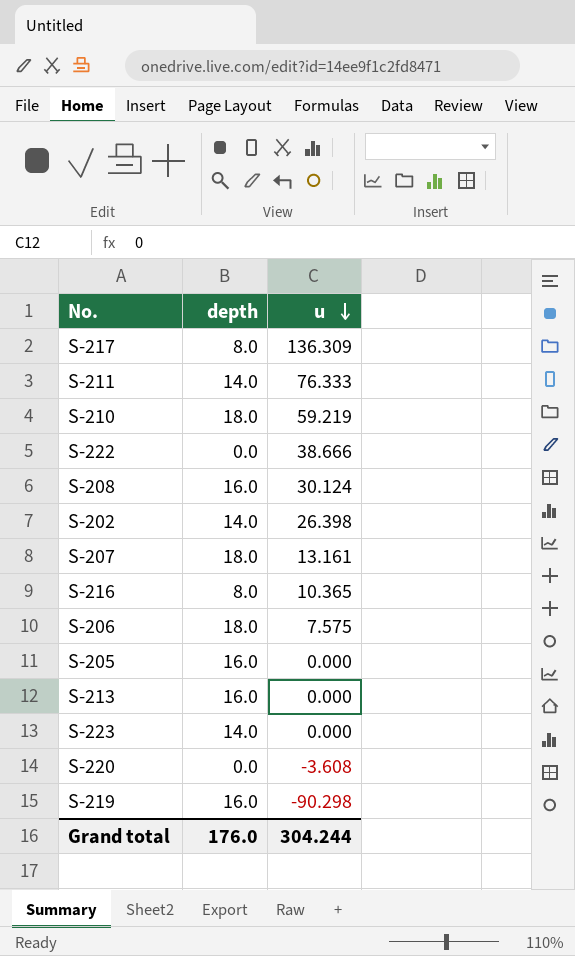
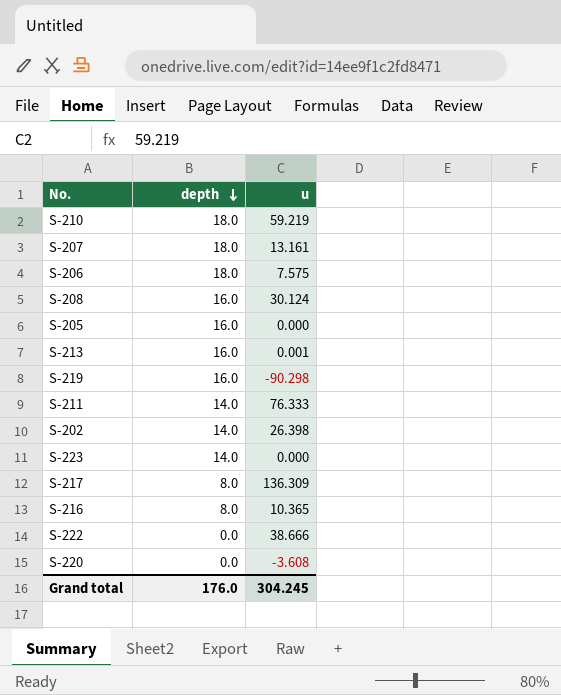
row order: u descending -> depth descending
S-213 | u: 0.000 -> 0.001
Grand total | u: 304.244 -> 304.245

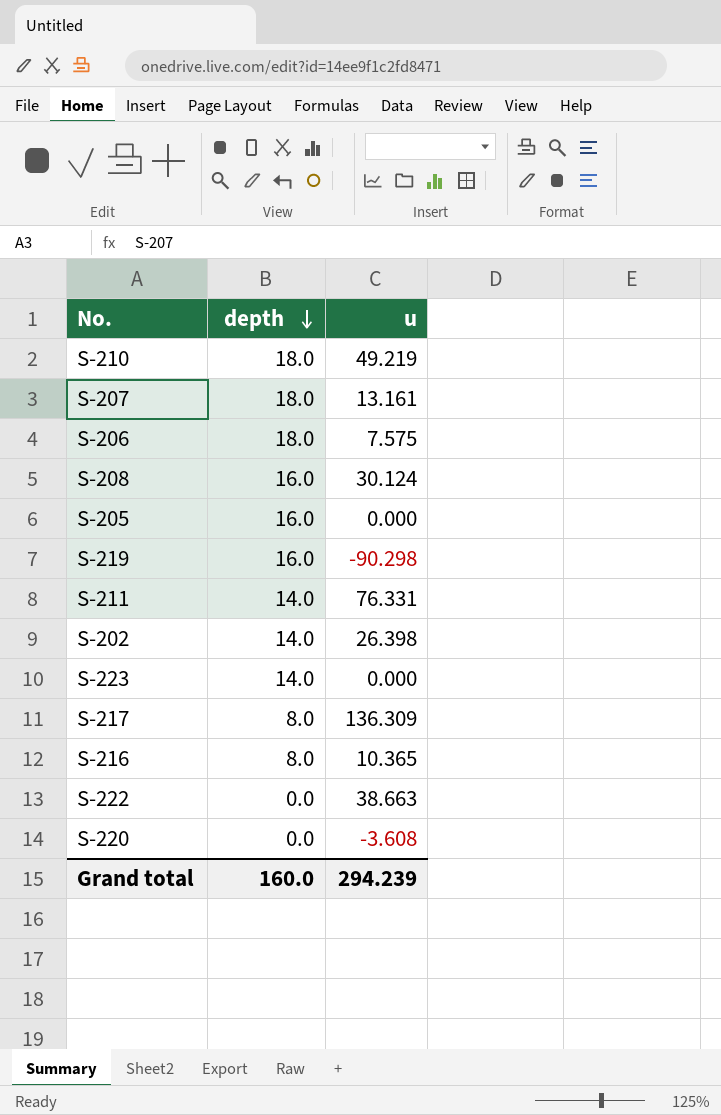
row S-213: 16.0 | 0.001 -> none
S-210 | u: 59.219 -> 49.219
S-211 | u: 76.333 -> 76.331
S-222 | u: 38.666 -> 38.663
Grand total | depth: 176.0 -> 160.0
Grand total | u: 304.245 -> 294.239

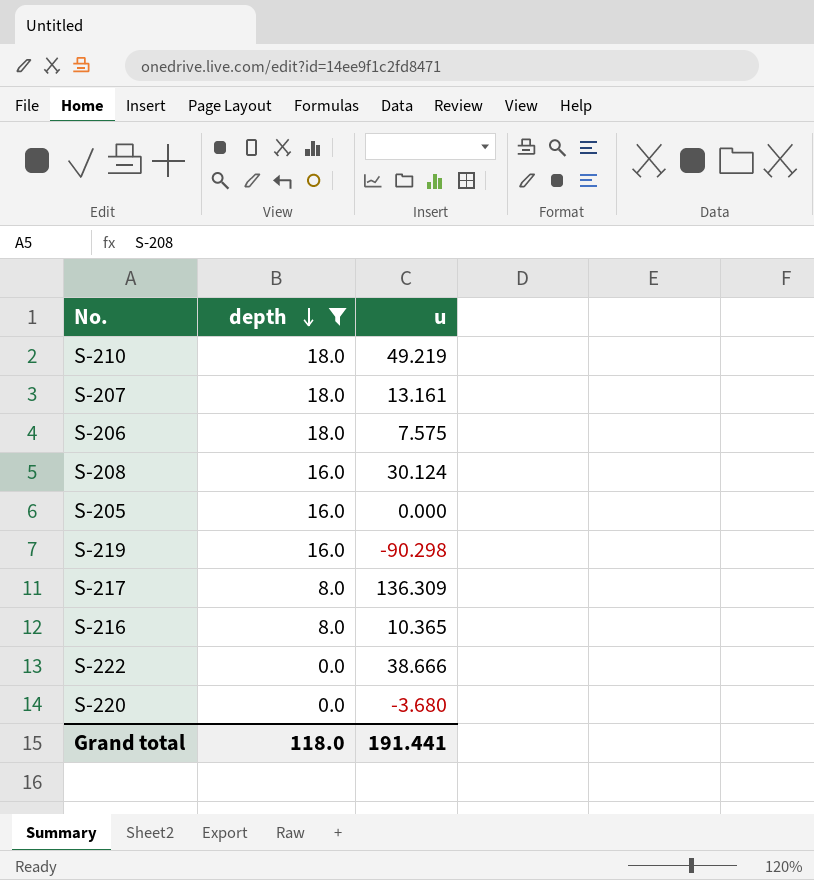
filter: none -> depth != 14.0
S-222 | u: 38.663 -> 38.666
S-220 | u: -3.608 -> -3.680
Grand total | depth: 160.0 -> 118.0
Grand total | u: 294.239 -> 191.441

